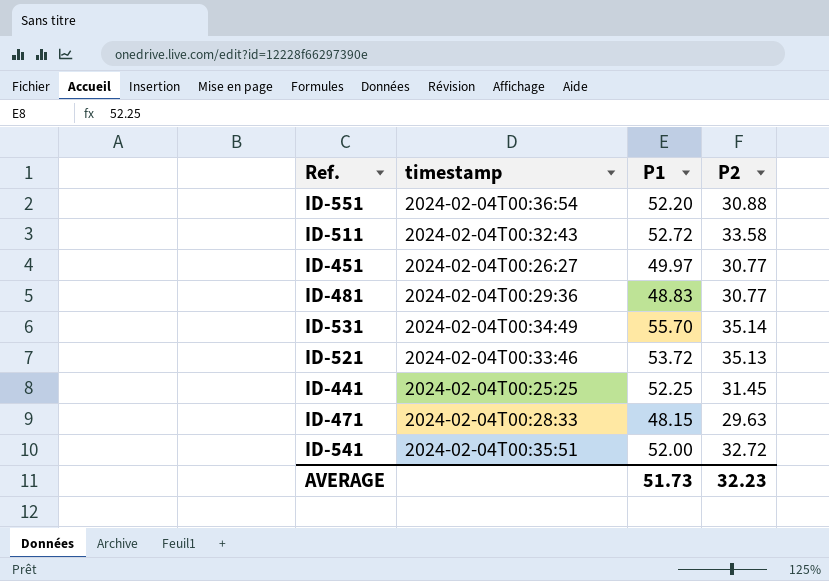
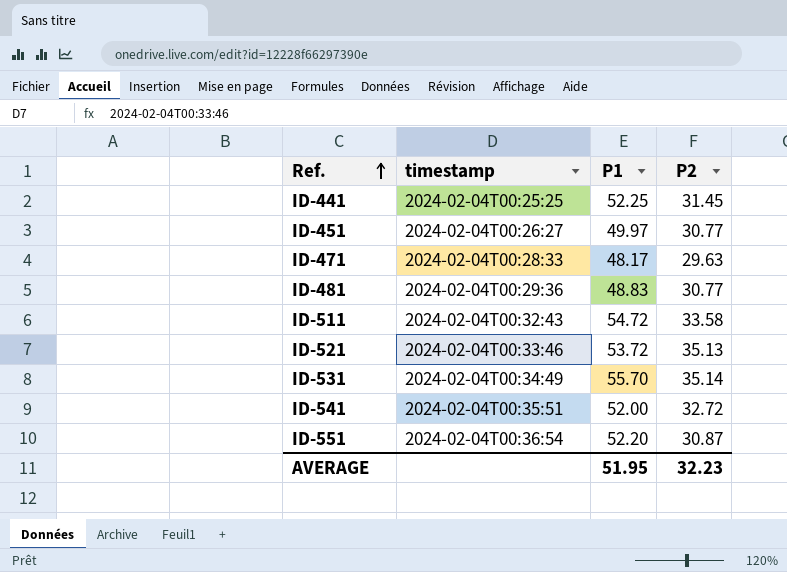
row order: none -> Ref. ascending
ID-471 | P1: 48.15 -> 48.17
ID-511 | P1: 52.72 -> 54.72
ID-551 | P2: 30.88 -> 30.87
AVERAGE | P1: 51.73 -> 51.95

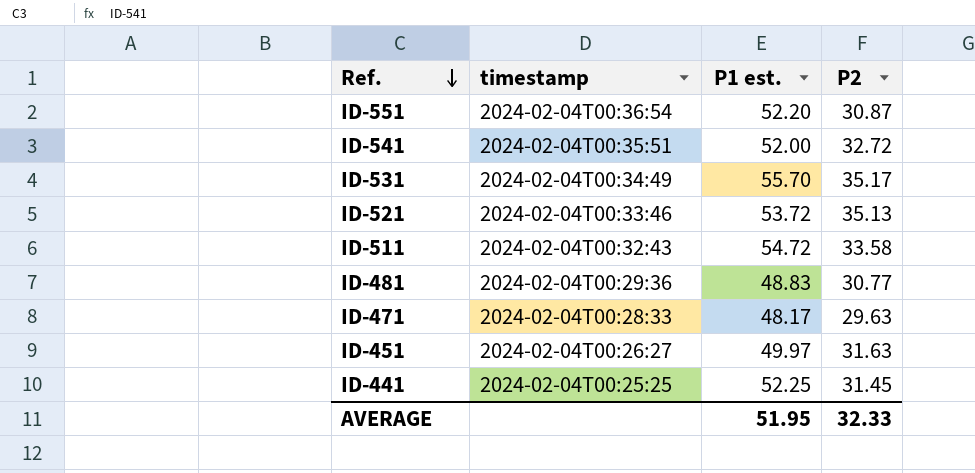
row order: Ref. ascending -> Ref. descending
column name: P1 -> P1 est.
ID-531 | P2: 35.14 -> 35.17
ID-451 | P2: 30.77 -> 31.63
AVERAGE | P2: 32.23 -> 32.33

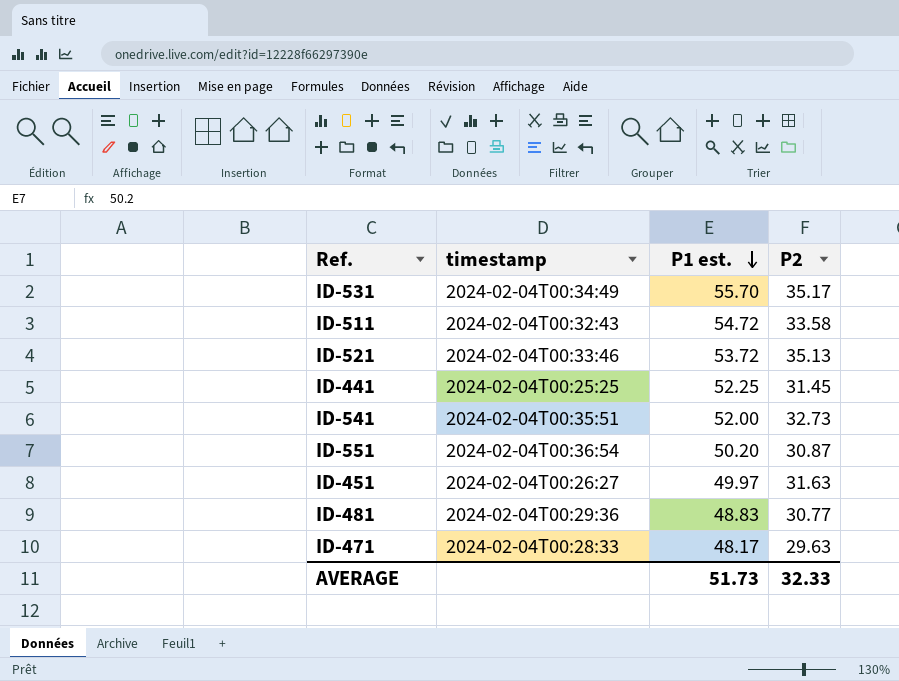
row order: Ref. descending -> P1 est. descending
ID-541 | P2: 32.72 -> 32.73
ID-551 | P1 est.: 52.20 -> 50.20
AVERAGE | P1 est.: 51.95 -> 51.73

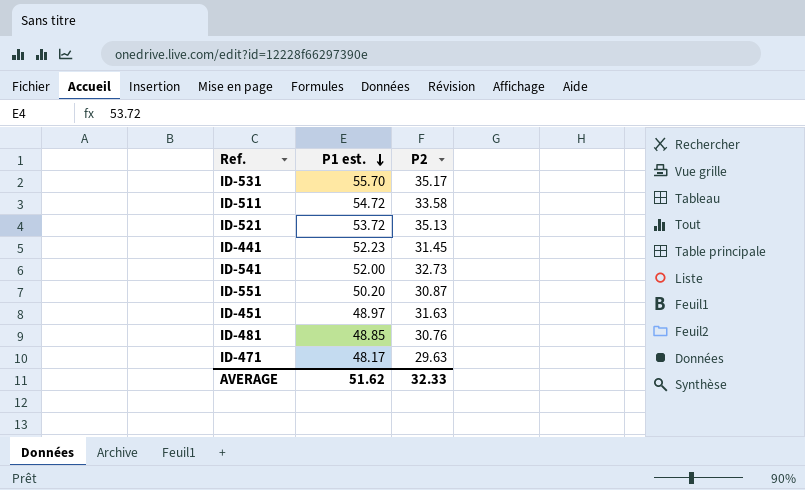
column timestamp | position: 2 -> none
ID-441 | P1 est.: 52.25 -> 52.23
ID-451 | P1 est.: 49.97 -> 48.97
ID-481 | P1 est.: 48.83 -> 48.85
ID-481 | P2: 30.77 -> 30.76
AVERAGE | P1 est.: 51.73 -> 51.62

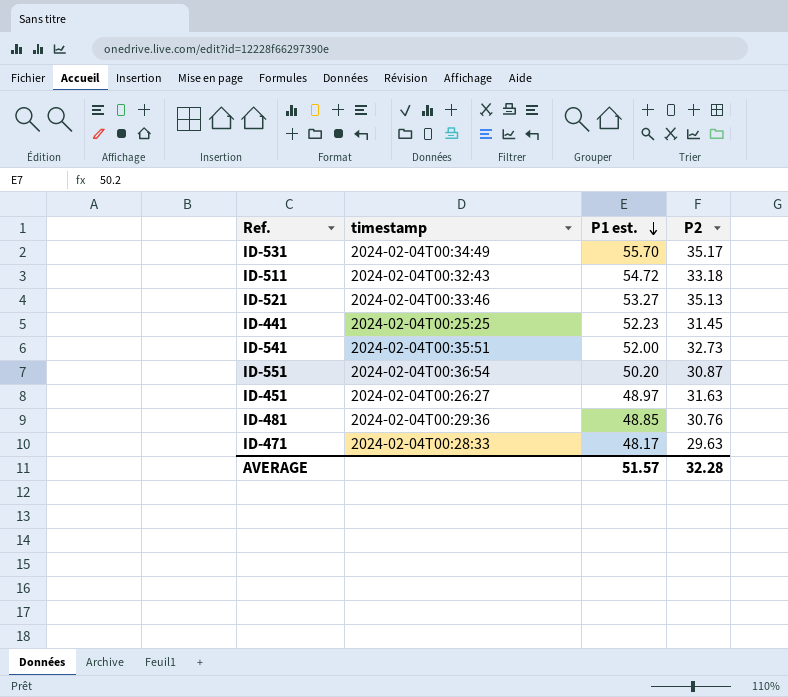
column timestamp | position: none -> 2
ID-511 | P2: 33.58 -> 33.18
ID-521 | P1 est.: 53.72 -> 53.27
AVERAGE | P1 est.: 51.62 -> 51.57
AVERAGE | P2: 32.33 -> 32.28

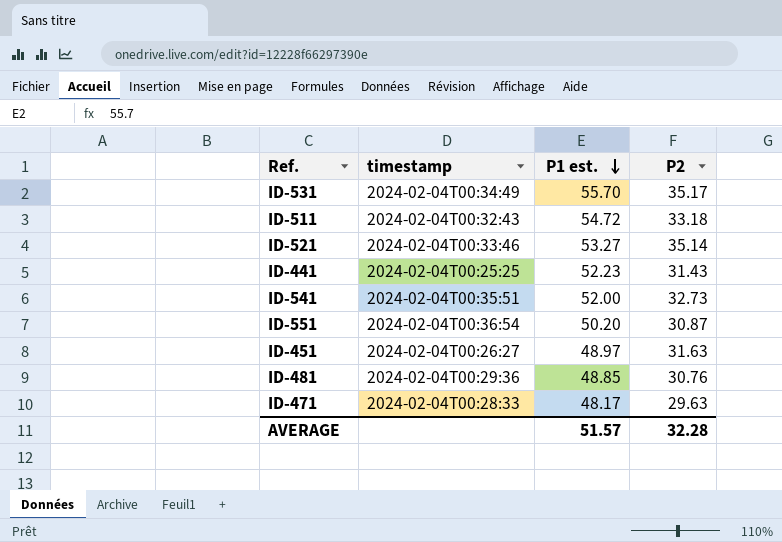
ID-521 | P2: 35.13 -> 35.14
ID-441 | P2: 31.45 -> 31.43

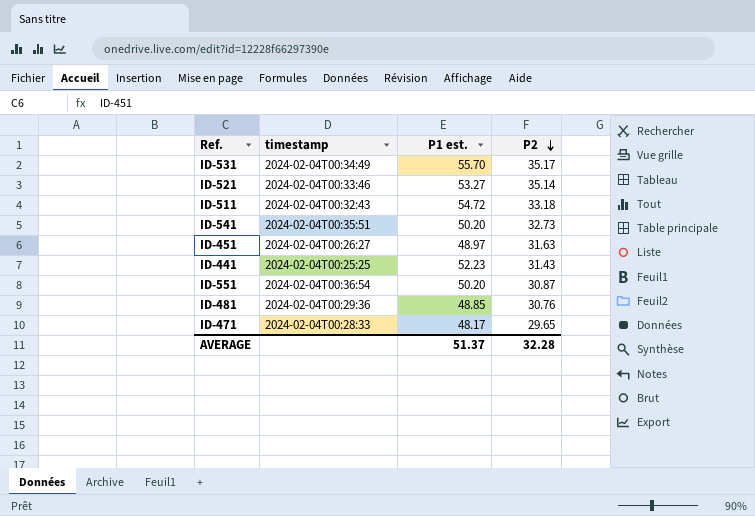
row order: P1 est. descending -> P2 descending
ID-541 | P1 est.: 52.00 -> 50.20
ID-471 | P2: 29.63 -> 29.65
AVERAGE | P1 est.: 51.57 -> 51.37

